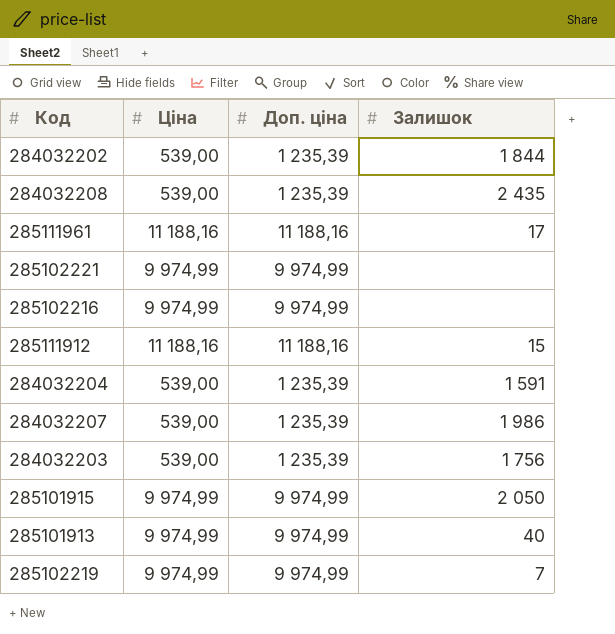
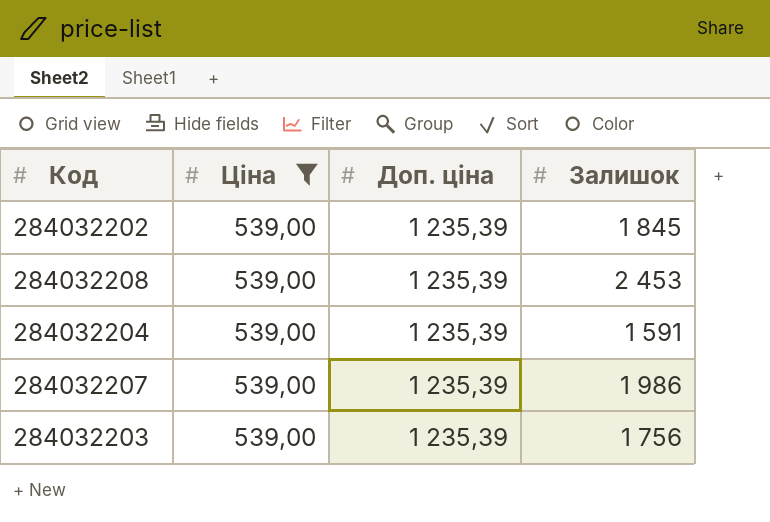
filter: none -> Ціна = 539,00
284032202 | Залишок: 1 844 -> 1 845
284032208 | Залишок: 2 435 -> 2 453

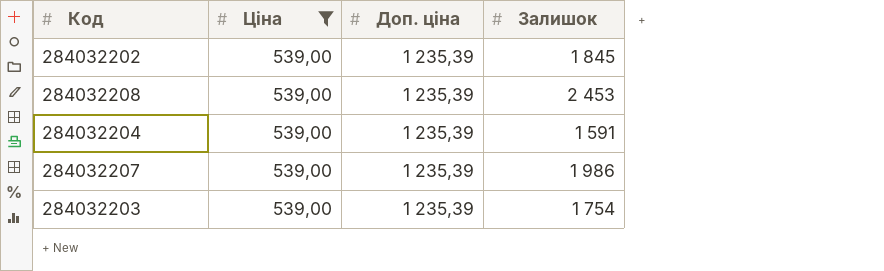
284032203 | Залишок: 1 756 -> 1 754

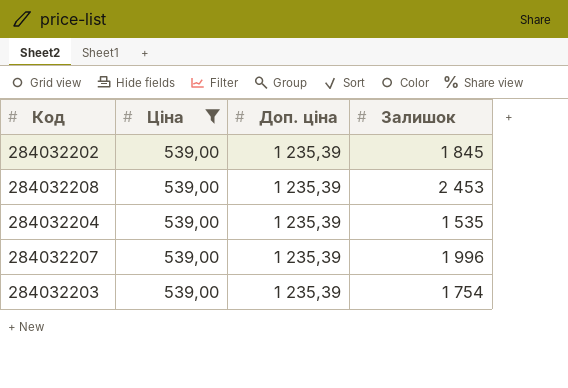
284032204 | Залишок: 1 591 -> 1 535
284032207 | Залишок: 1 986 -> 1 996

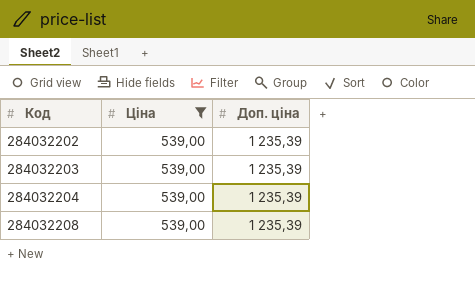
row order: none -> Код ascending
column Залишок | position: 4 -> none
row 284032207: 539,00 | 1 235,39 | 1 996 -> none

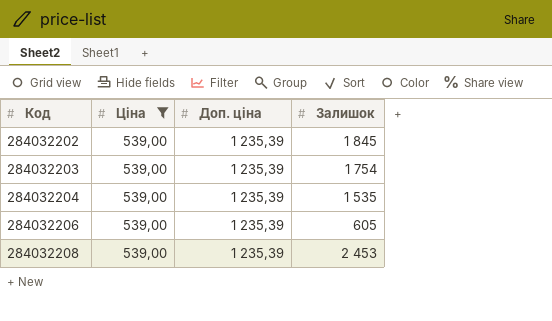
column Залишок | position: none -> 4
row 284032206: none -> 539,00 | 1 235,39 | 605

